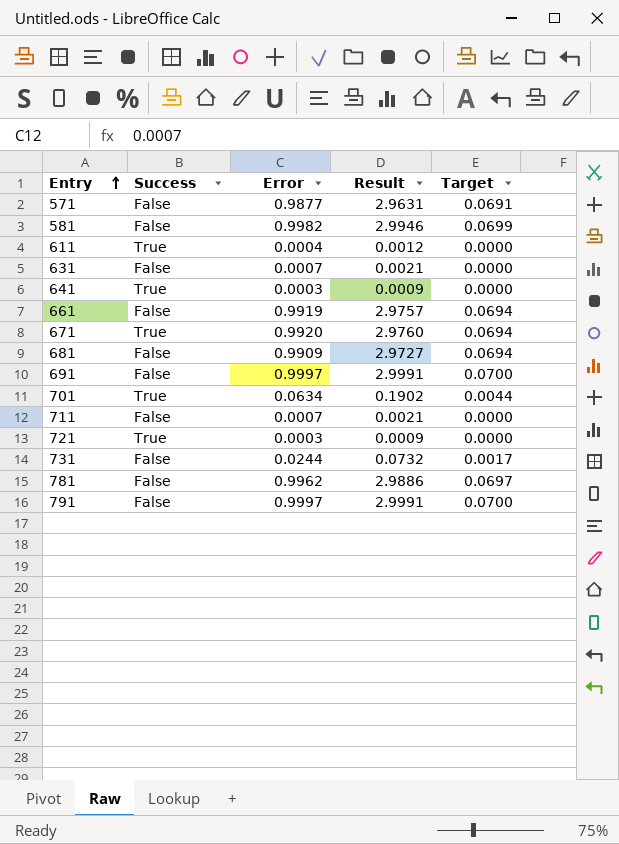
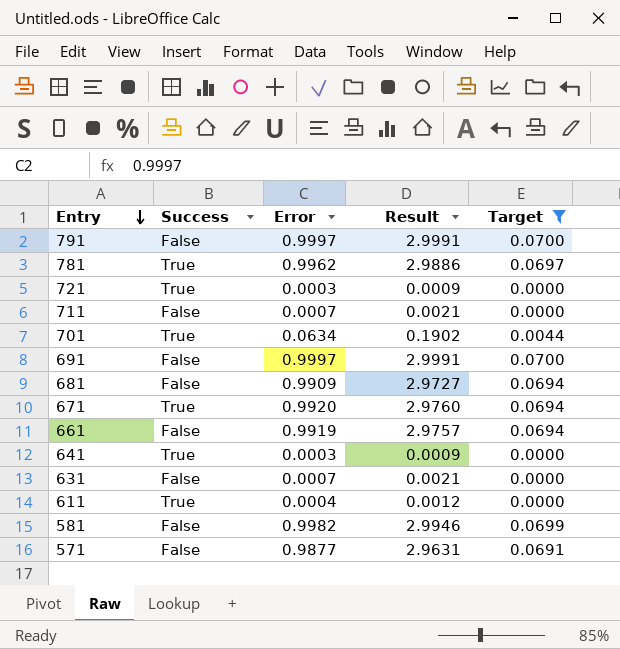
filter: none -> Target != 0.0017
row order: Entry ascending -> Entry descending
781 | Success: False -> True

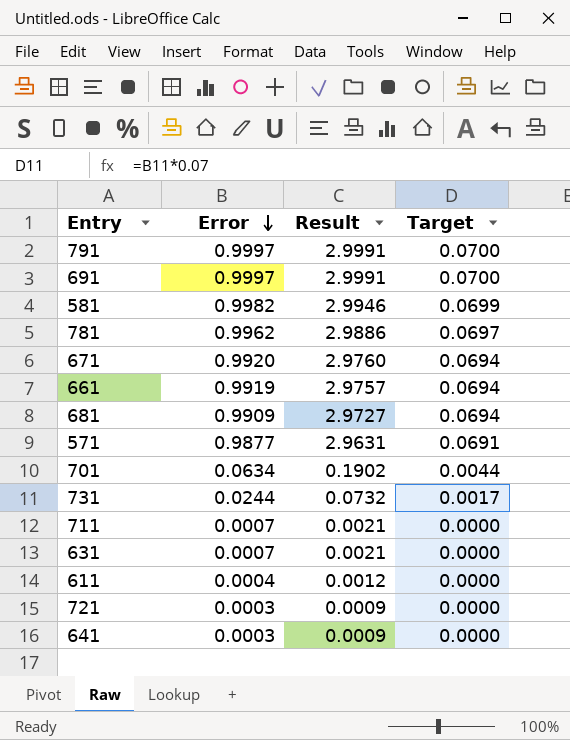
filter: Target != 0.0017 -> none
row order: Entry descending -> Error descending
column Success | position: 2 -> none

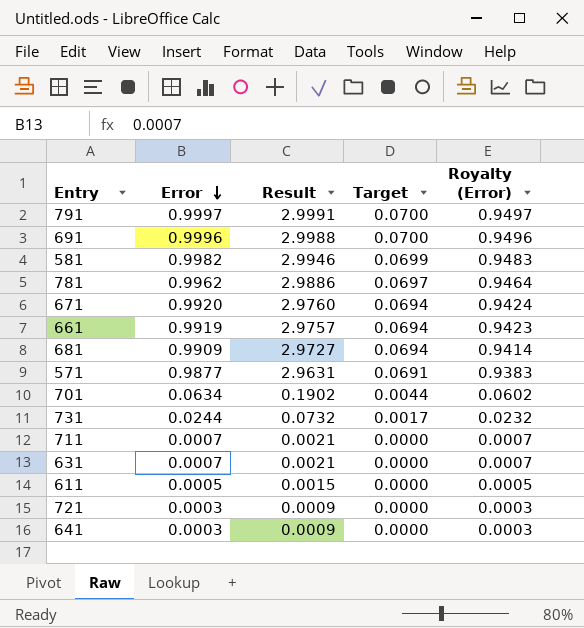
column Royalty (Error) | formula: none -> [Error] * 0.95
691 | Error: 0.9997 -> 0.9996
691 | Result: 2.9991 -> 2.9988
611 | Error: 0.0004 -> 0.0005
611 | Result: 0.0012 -> 0.0015

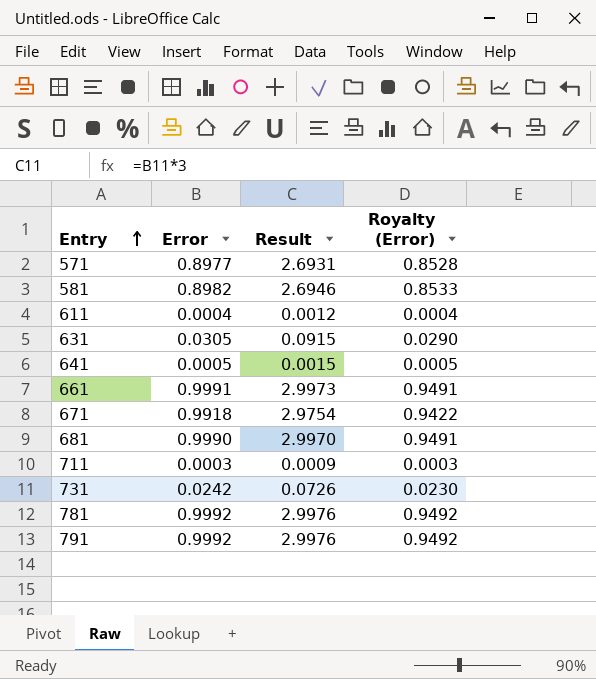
row order: Error descending -> Entry ascending
column Target | formula: [Error] * 0.07 -> none
row 691: 0.9996 | 2.9988 | 0.0700 | 0.9496 -> none
row 701: 0.0634 | 0.1902 | 0.0044 | 0.0602 -> none
row 721: 0.0003 | 0.0009 | 0.0000 | 0.0003 -> none
571 | Error: 0.9877 -> 0.8977
571 | Result: 2.9631 -> 2.6931
571 | Royalty (Error): 0.9383 -> 0.8528
581 | Error: 0.9982 -> 0.8982
581 | Result: 2.9946 -> 2.6946
581 | Royalty (Error): 0.9483 -> 0.8533
611 | Error: 0.0005 -> 0.0004
611 | Result: 0.0015 -> 0.0012
611 | Royalty (Error): 0.0005 -> 0.0004
631 | Error: 0.0007 -> 0.0305
631 | Result: 0.0021 -> 0.0915
631 | Royalty (Error): 0.0007 -> 0.0290
641 | Error: 0.0003 -> 0.0005
641 | Result: 0.0009 -> 0.0015
641 | Royalty (Error): 0.0003 -> 0.0005
661 | Error: 0.9919 -> 0.9991
661 | Result: 2.9757 -> 2.9973
661 | Royalty (Error): 0.9423 -> 0.9491
671 | Error: 0.9920 -> 0.9918
671 | Result: 2.9760 -> 2.9754
671 | Royalty (Error): 0.9424 -> 0.9422
681 | Error: 0.9909 -> 0.9990
681 | Result: 2.9727 -> 2.9970
681 | Royalty (Error): 0.9414 -> 0.9491
711 | Error: 0.0007 -> 0.0003
711 | Result: 0.0021 -> 0.0009
711 | Royalty (Error): 0.0007 -> 0.0003
731 | Error: 0.0244 -> 0.0242
731 | Result: 0.0732 -> 0.0726
731 | Royalty (Error): 0.0232 -> 0.0230
781 | Error: 0.9962 -> 0.9992
781 | Result: 2.9886 -> 2.9976
781 | Royalty (Error): 0.9464 -> 0.9492
791 | Error: 0.9997 -> 0.9992
791 | Result: 2.9991 -> 2.9976
791 | Royalty (Error): 0.9497 -> 0.9492

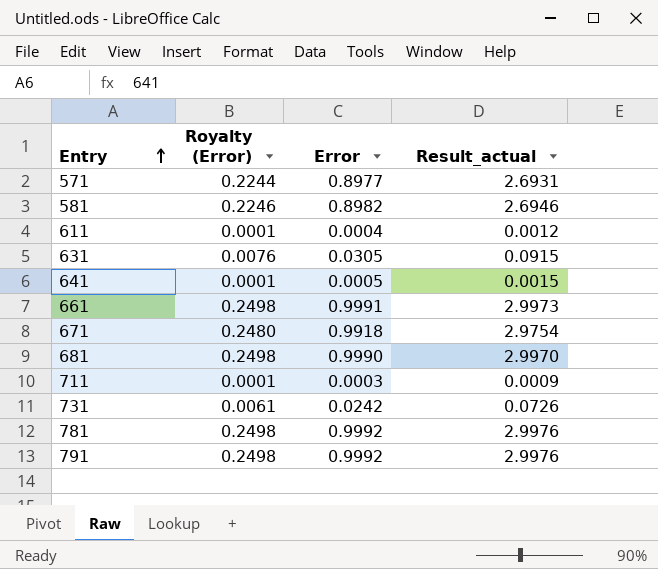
column Royalty (Error) | formula: [Error] * 0.95 -> [Error] * 0.25
column Royalty (Error) | position: 4 -> 2
column name: Result -> Result_actual

